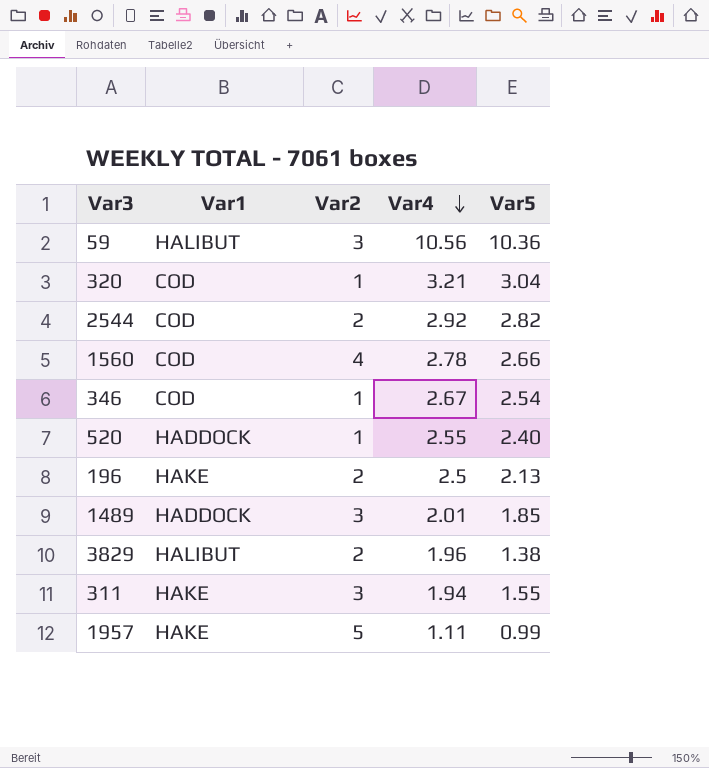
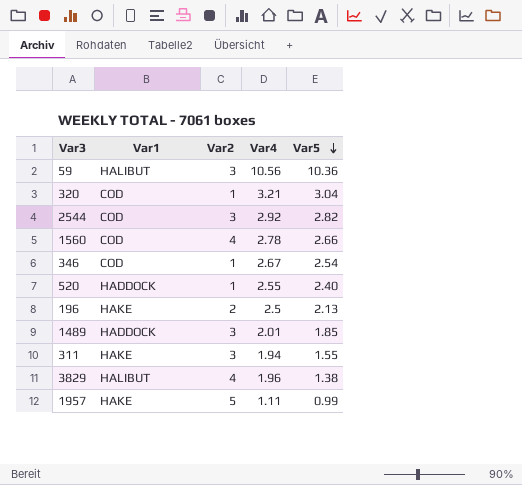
row order: Var4 descending -> Var5 descending
2544 | Var2: 2 -> 3
3829 | Var2: 2 -> 4

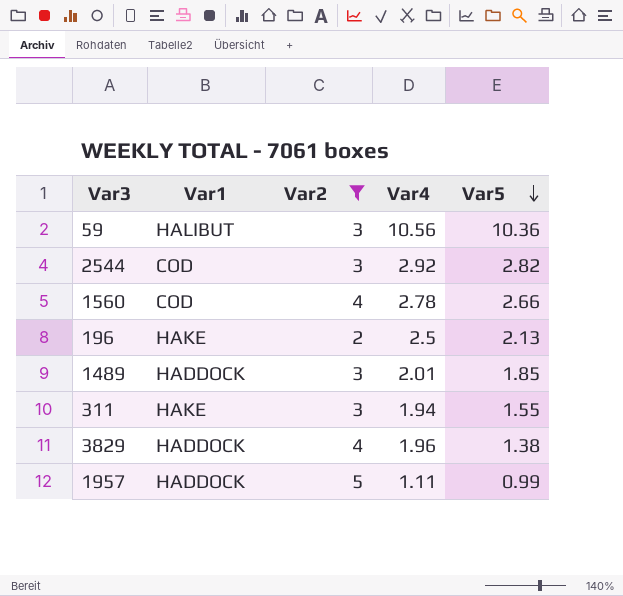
filter: none -> Var2 != 1
3829 | Var1: HALIBUT -> HADDOCK
1957 | Var1: HAKE -> HADDOCK

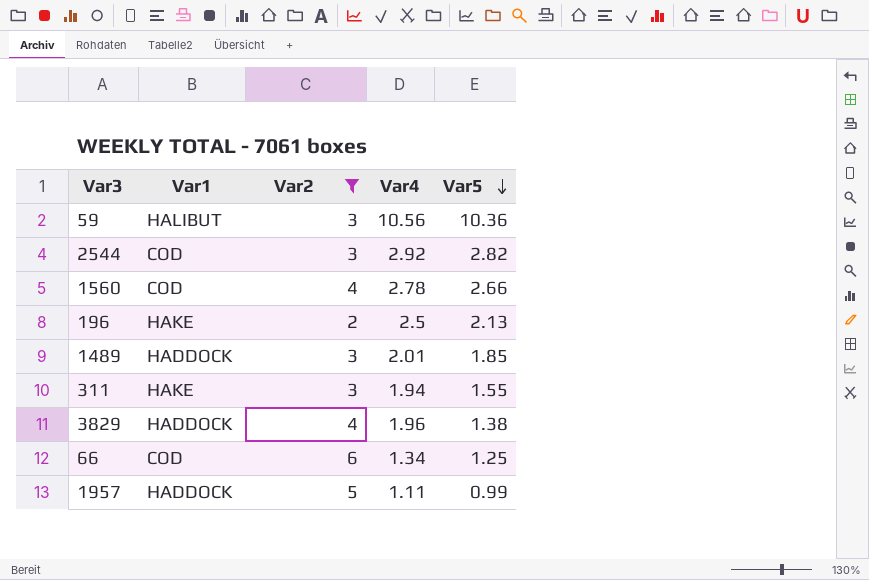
row 66: none -> COD | 6 | 1.34 | 1.25

